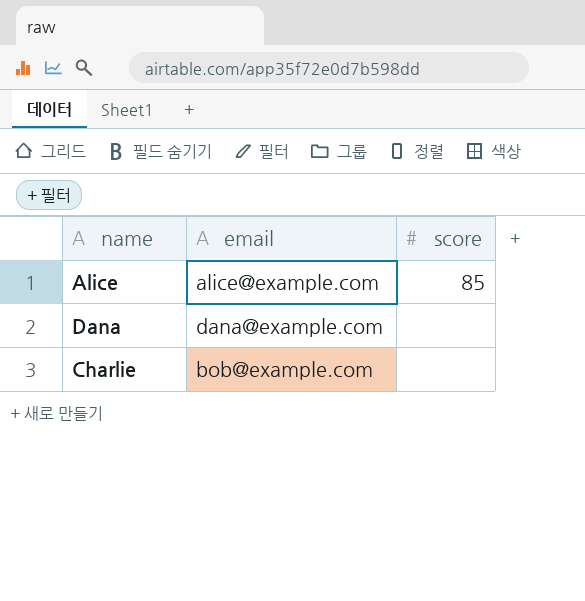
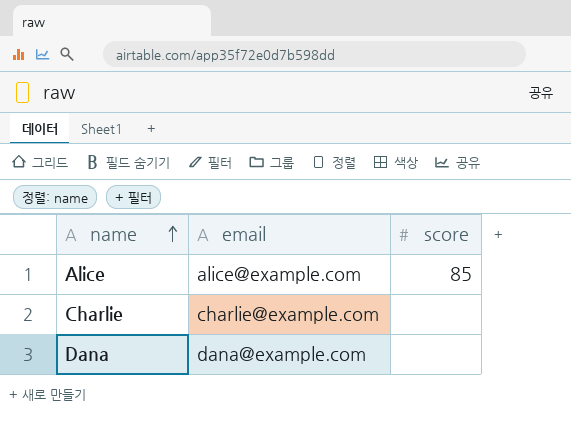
row order: none -> name ascending
Charlie | email: bob@example.com -> charlie@example.com

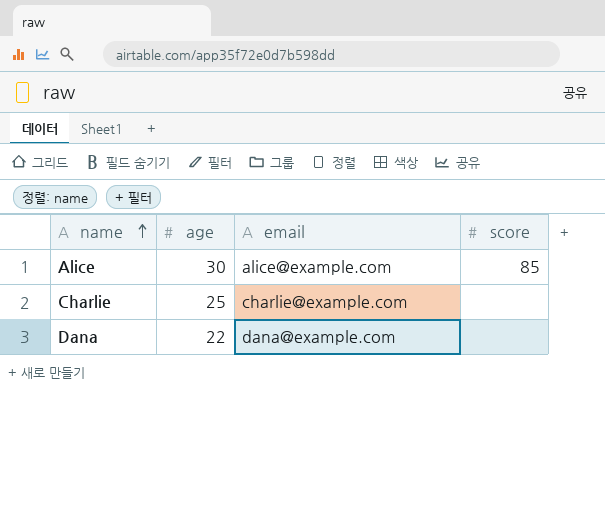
column age | position: none -> 2

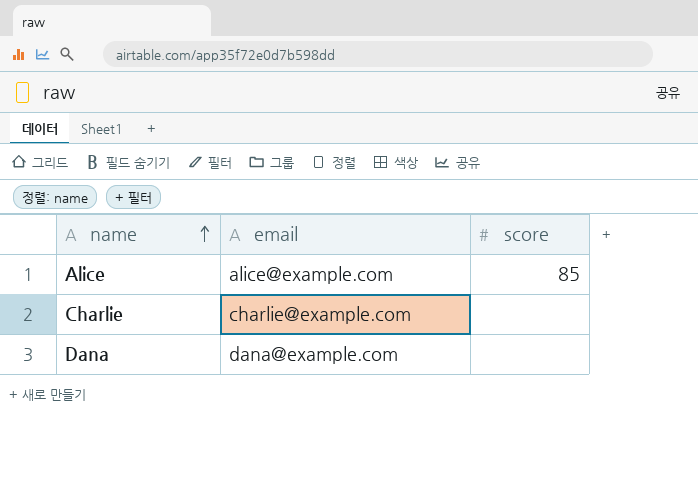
column age | position: 2 -> none

